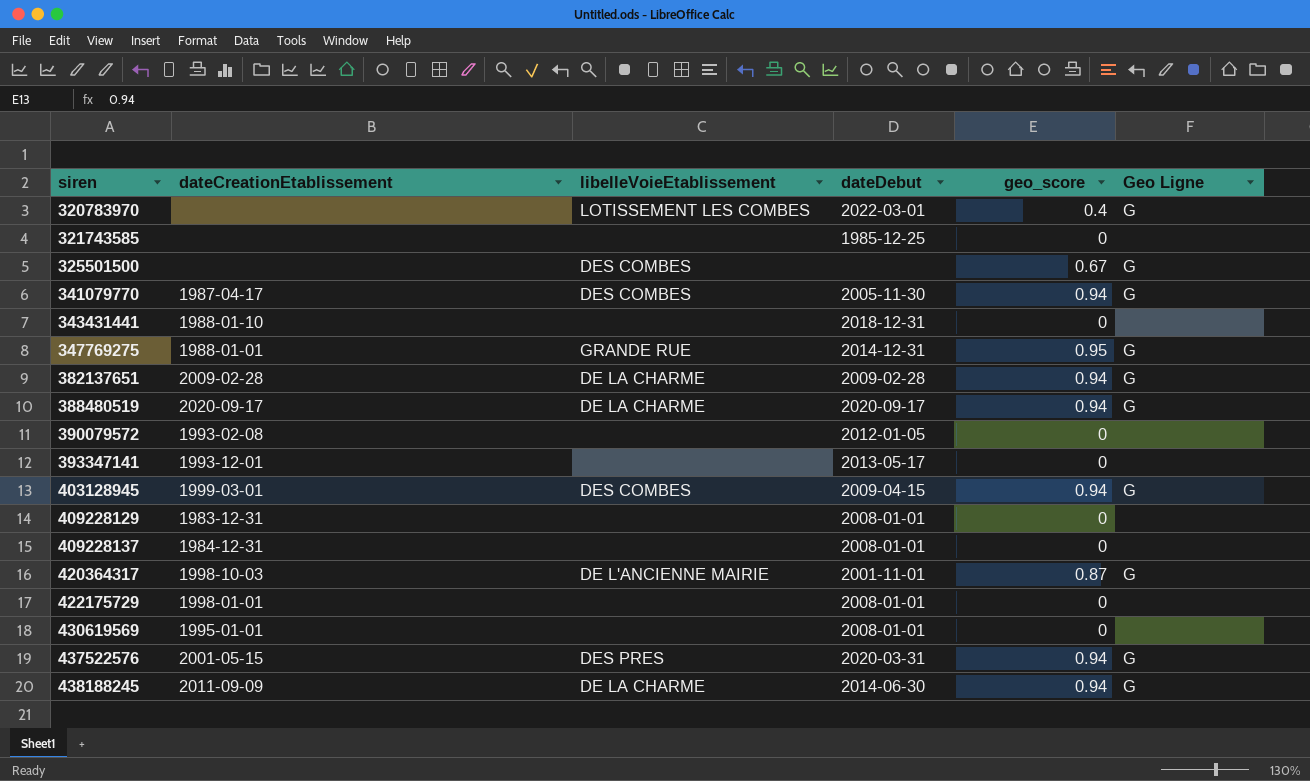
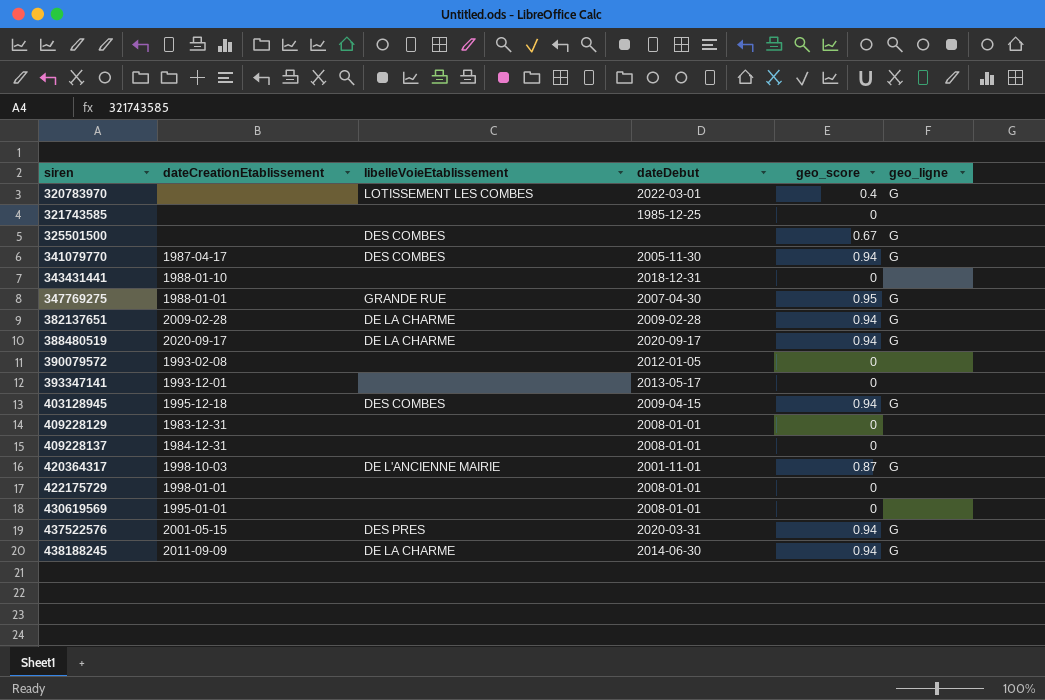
column name: Geo Ligne -> geo_ligne
347769275 | dateDebut: 2014-12-31 -> 2007-04-30
403128945 | dateCreationEtablissement: 1999-03-01 -> 1995-12-18

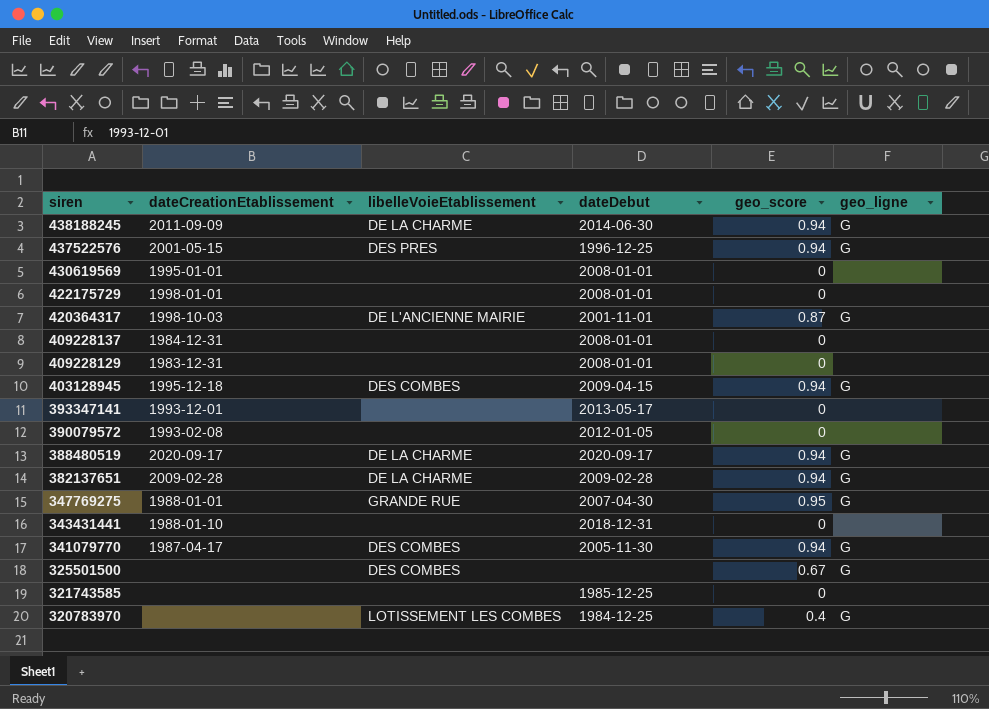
row order: siren ascending -> siren descending
437522576 | dateDebut: 2020-03-31 -> 1996-12-25
320783970 | dateDebut: 2022-03-01 -> 1984-12-25

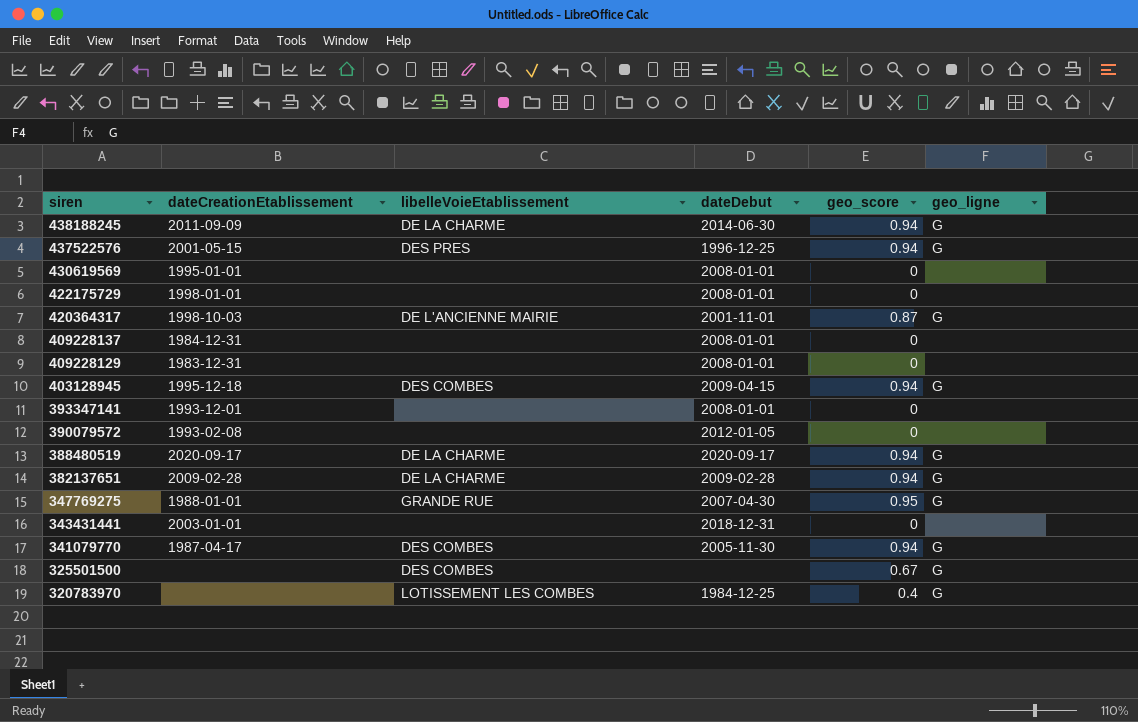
row 321743585: none | none | 1985-12-25 | 0 | none -> none
393347141 | dateDebut: 2013-05-17 -> 2008-01-01
343431441 | dateCreationEtablissement: 1988-01-10 -> 2003-01-01

